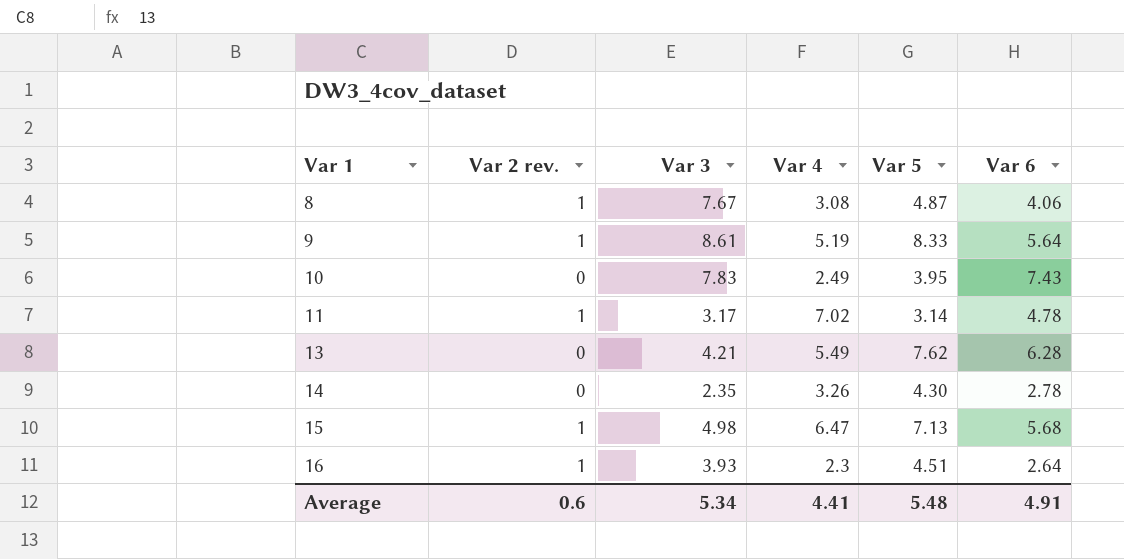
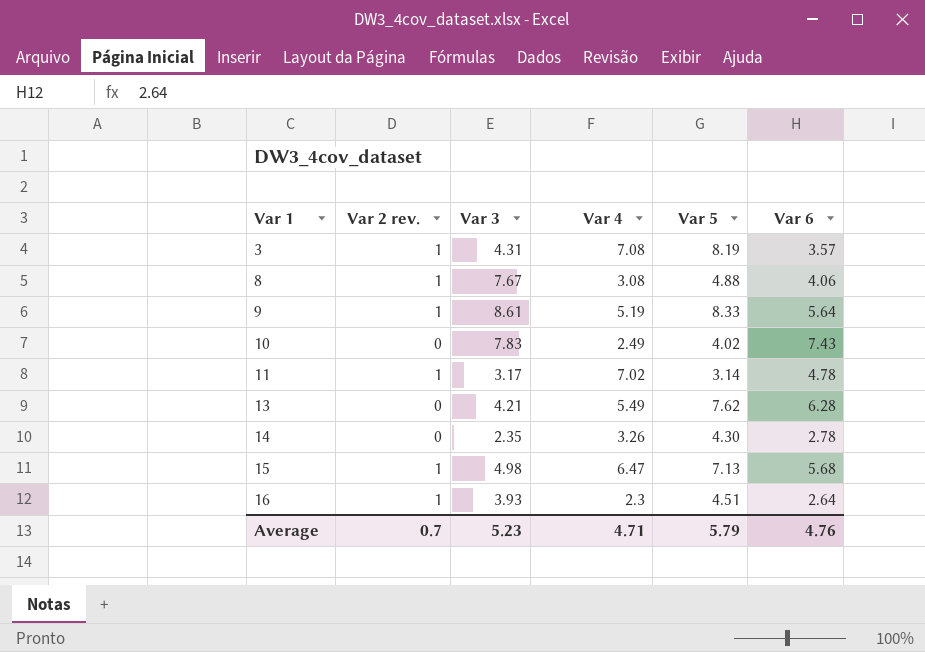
row 3: none -> 1 | 4.31 | 7.08 | 8.19 | 3.57
8 | Var 5: 4.87 -> 4.88
10 | Var 5: 3.95 -> 4.02
Average | Var 2 rev.: 0.6 -> 0.7
Average | Var 3: 5.34 -> 5.23
Average | Var 4: 4.41 -> 4.71
Average | Var 5: 5.48 -> 5.79
Average | Var 6: 4.91 -> 4.76

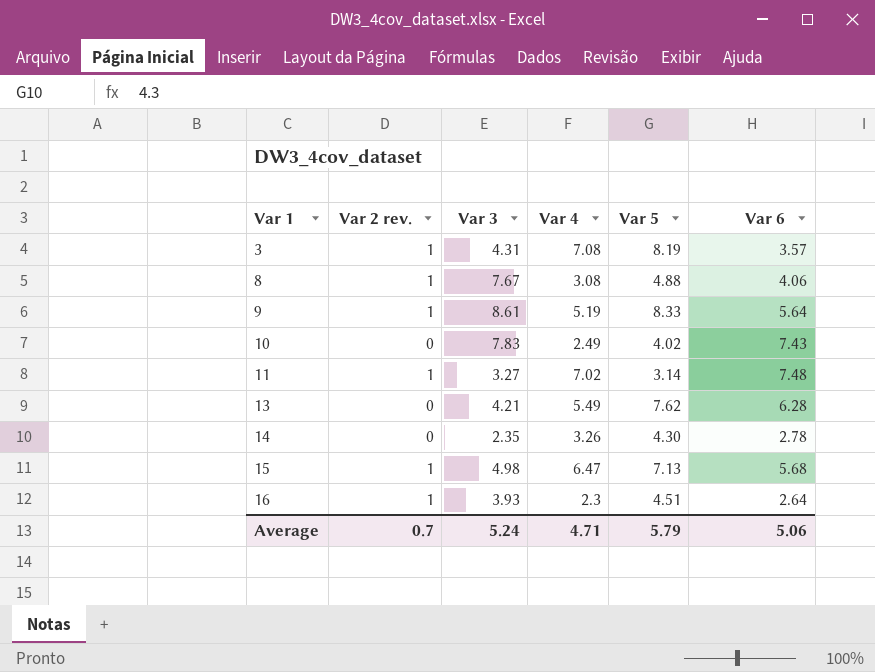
11 | Var 3: 3.17 -> 3.27
11 | Var 6: 4.78 -> 7.48
Average | Var 3: 5.23 -> 5.24
Average | Var 6: 4.76 -> 5.06

